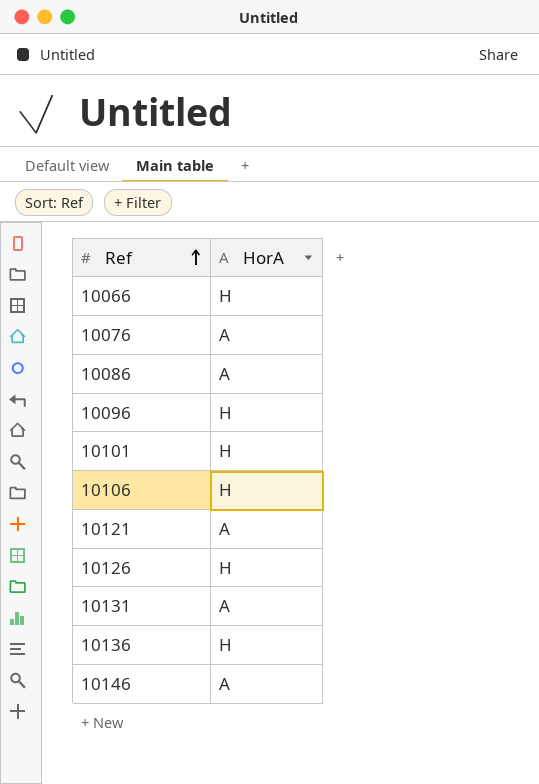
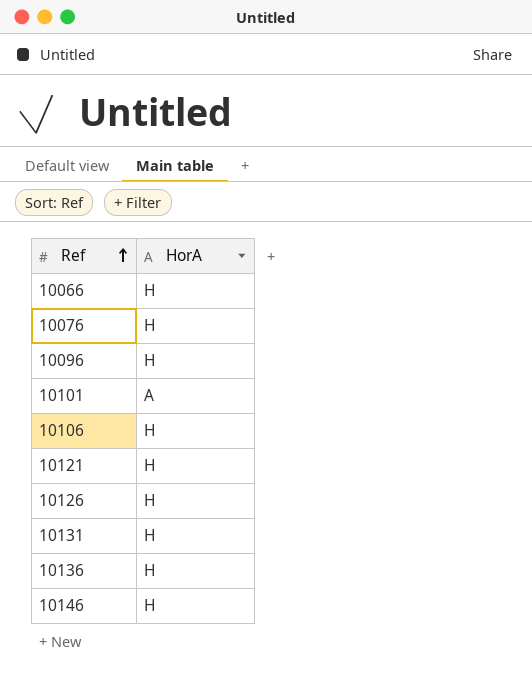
row 10086: A -> none
10076 | HorA: A -> H
10101 | HorA: H -> A
10121 | HorA: A -> H
10131 | HorA: A -> H
10146 | HorA: A -> H

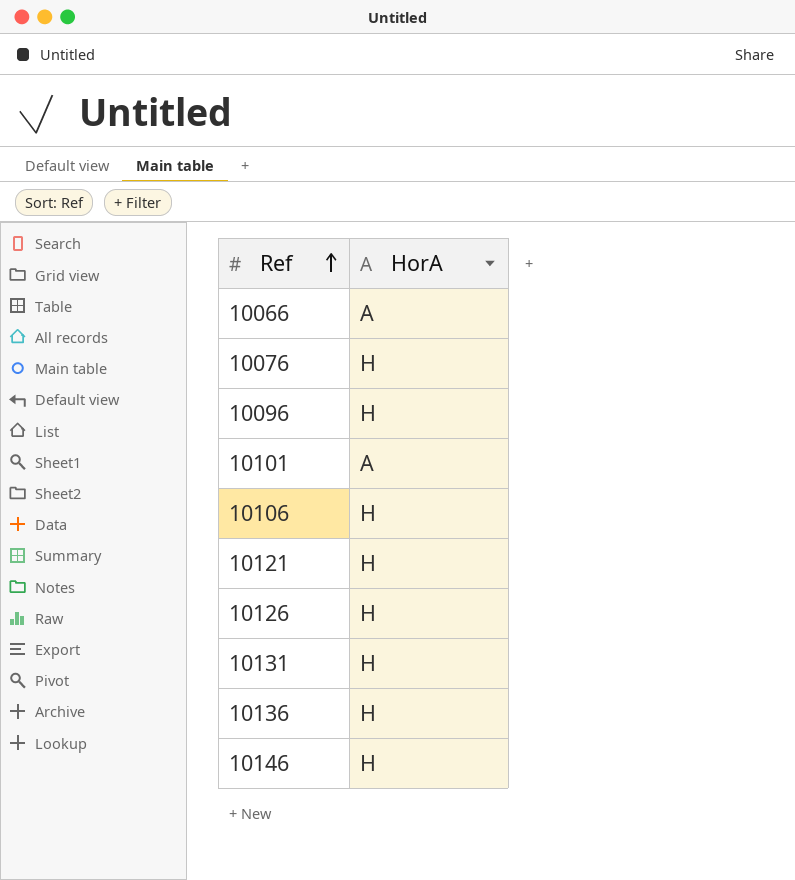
10066 | HorA: H -> A

